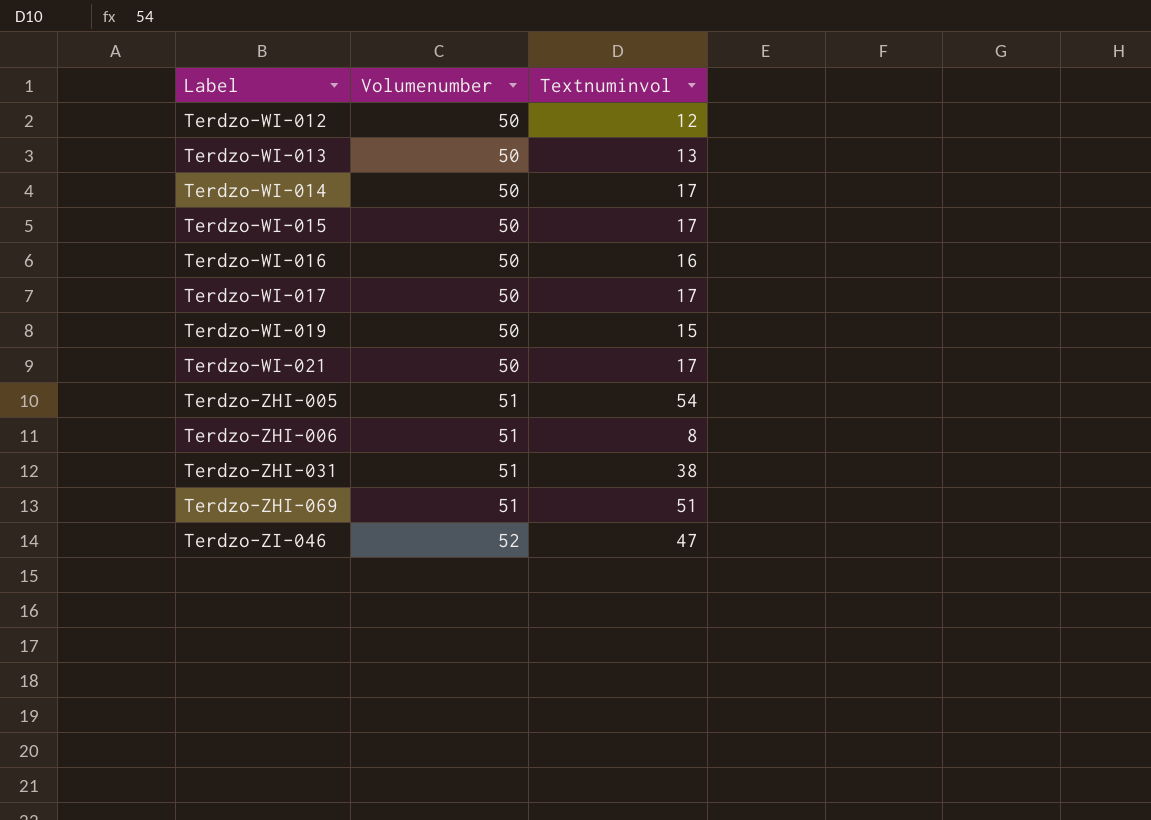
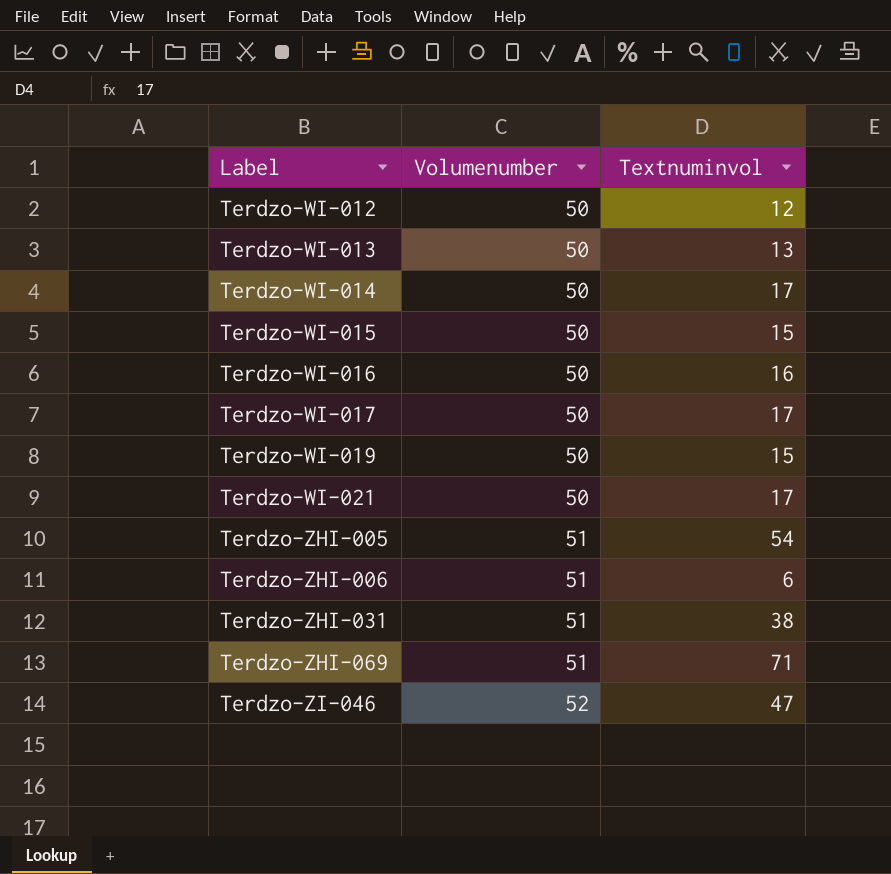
Terdzo-WI-015 | Textnuminvol: 17 -> 15
Terdzo-ZHI-006 | Textnuminvol: 8 -> 6
Terdzo-ZHI-069 | Textnuminvol: 51 -> 71

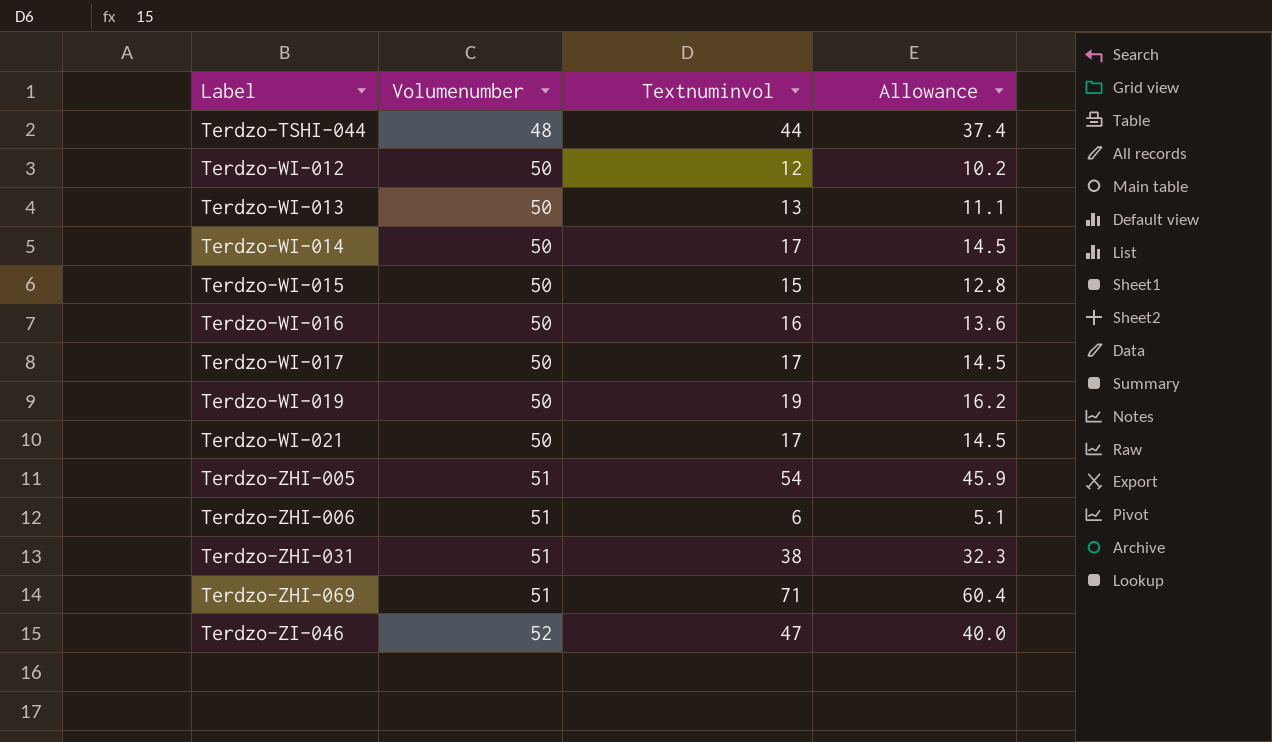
column Allowance | formula: none -> [Textnuminvol] * 0.85
row Terdzo-TSHI-044: none -> 48 | 44 | 37.4
Terdzo-WI-019 | Textnuminvol: 15 -> 19

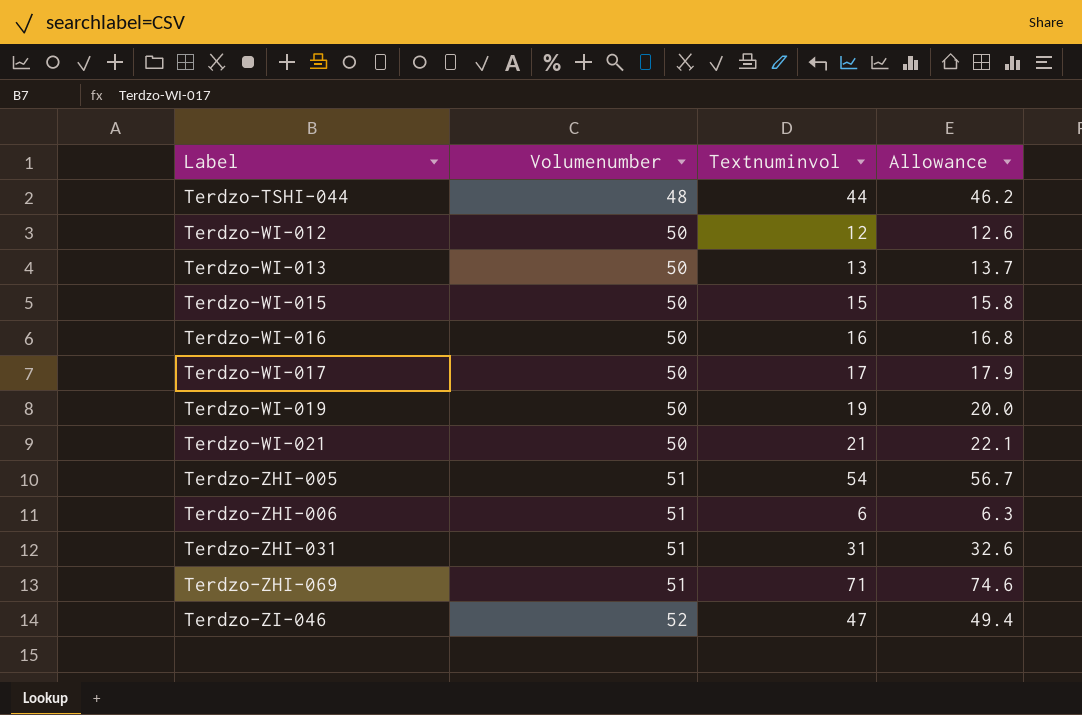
column Allowance | formula: [Textnuminvol] * 0.85 -> [Textnuminvol] * 1.05
row Terdzo-WI-014: 50 | 17 | 14.5 -> none
Terdzo-WI-021 | Textnuminvol: 17 -> 21
Terdzo-ZHI-031 | Textnuminvol: 38 -> 31

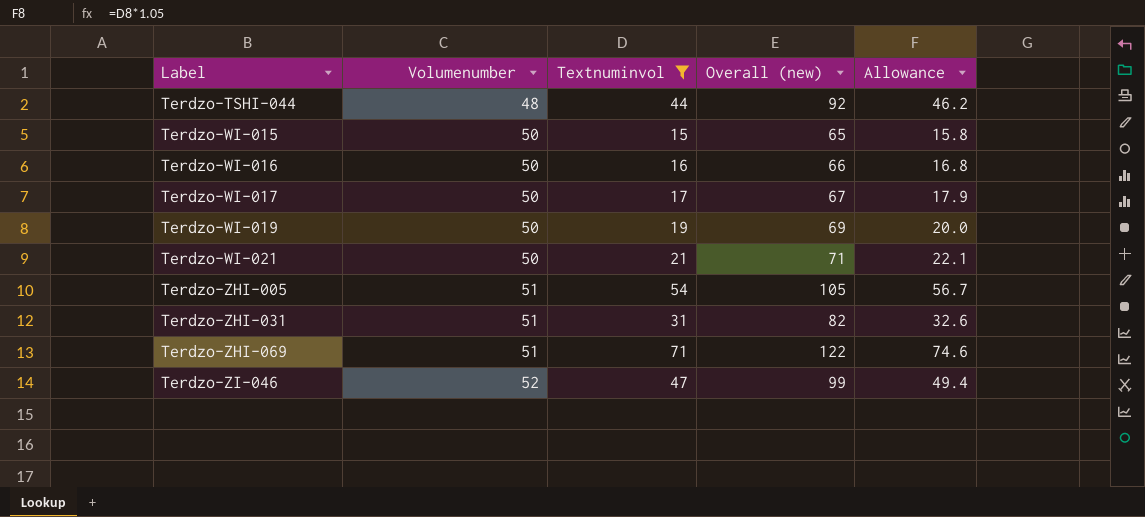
filter: none -> Textnuminvol >= 15
column Overall (new) | formula: none -> [Volumenumber] + [Textnuminvol]

